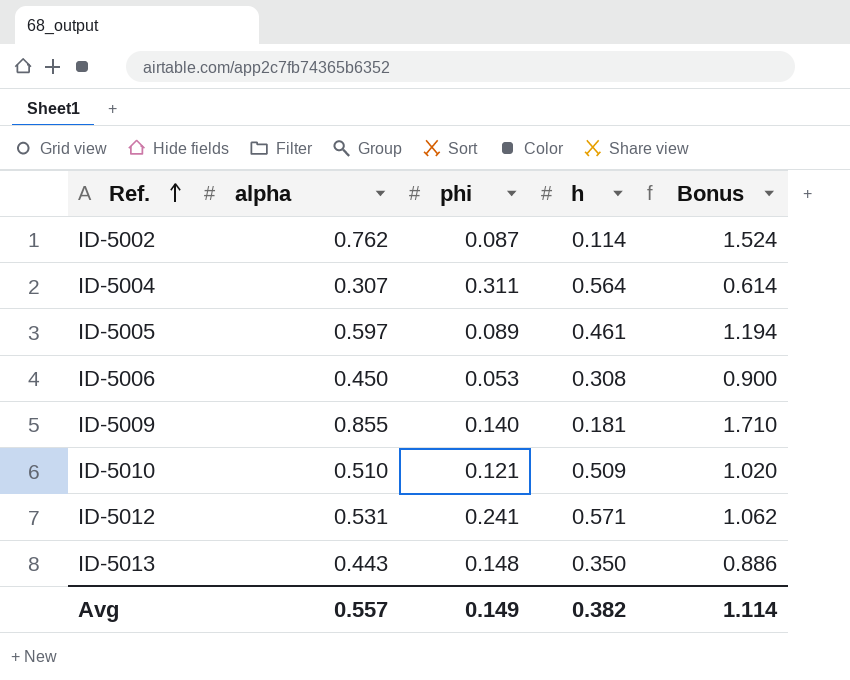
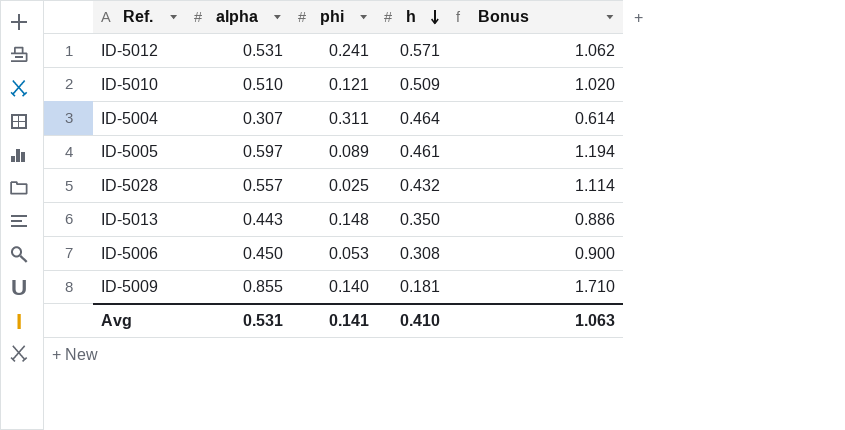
row order: Ref. ascending -> h descending
row ID-5002: 0.762 | 0.087 | 0.114 | 1.524 -> none
ID-5004 | h: 0.564 -> 0.464
row ID-5028: none -> 0.557 | 0.025 | 0.432 | 1.114
Avg | alpha: 0.557 -> 0.531
Avg | phi: 0.149 -> 0.141
Avg | h: 0.382 -> 0.410
Avg | Bonus: 1.114 -> 1.063

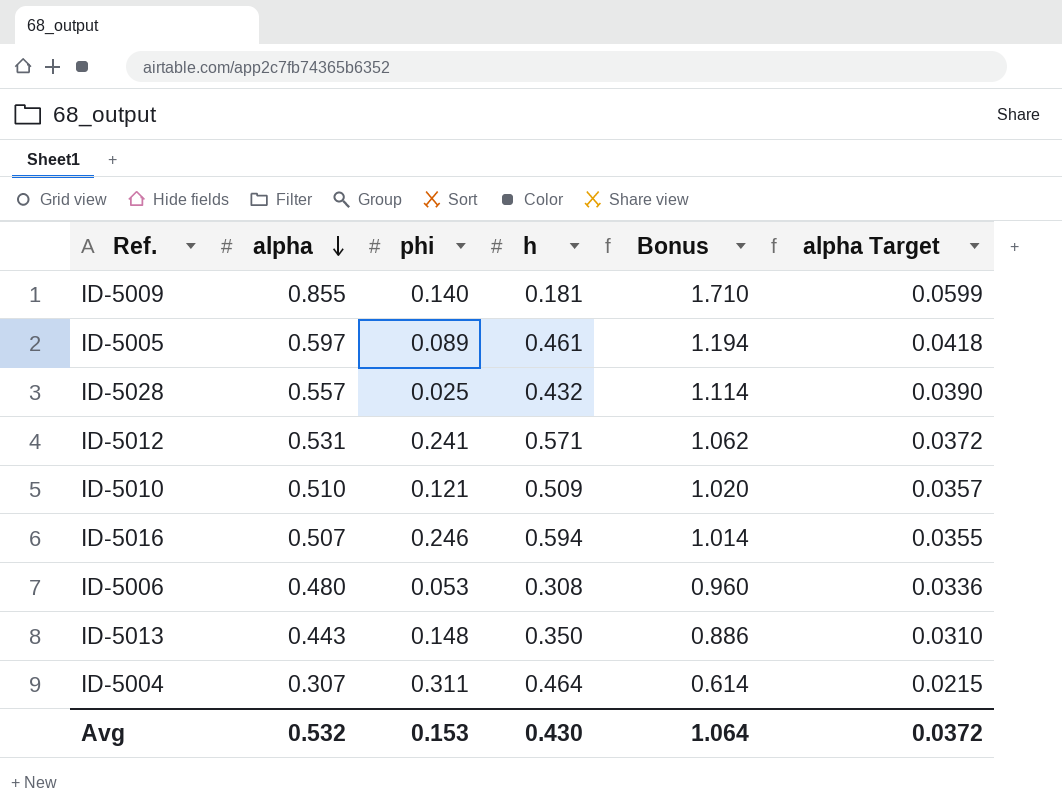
row order: h descending -> alpha descending
column alpha Target | formula: none -> [alpha] * 0.07
row ID-5016: none -> 0.507 | 0.246 | 0.594 | 1.014 | 0.0355
ID-5006 | alpha: 0.450 -> 0.480
ID-5006 | Bonus: 0.900 -> 0.960
Avg | alpha: 0.531 -> 0.532
Avg | phi: 0.141 -> 0.153
Avg | h: 0.410 -> 0.430
Avg | Bonus: 1.063 -> 1.064

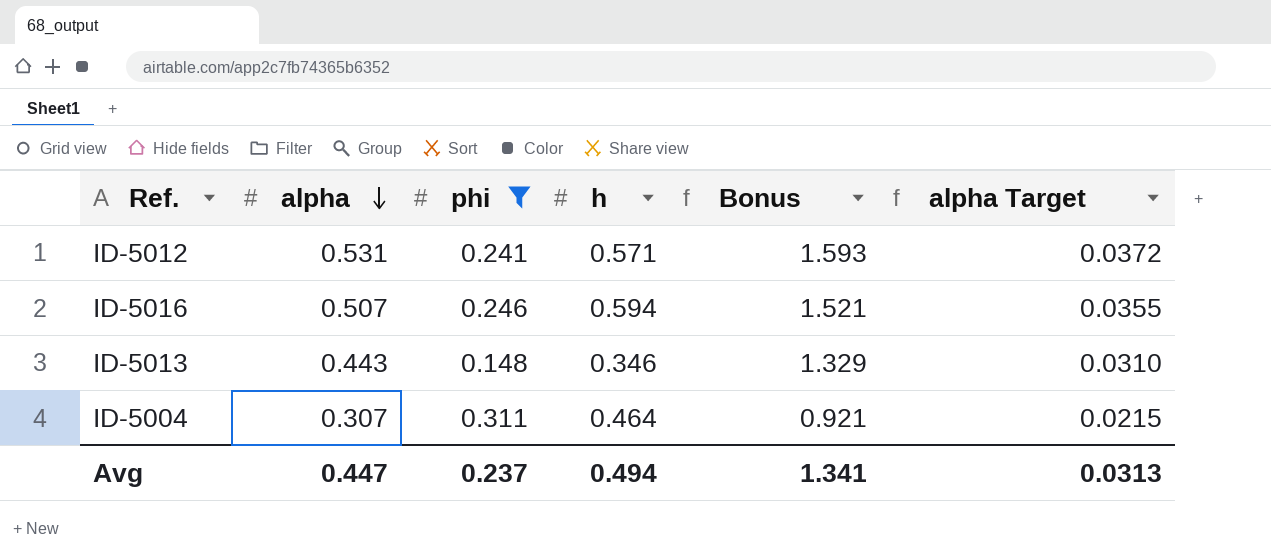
filter: none -> phi >= 0.148
column Bonus | formula: [alpha] * 2 -> [alpha] * 3
ID-5013 | h: 0.350 -> 0.346
Avg | alpha: 0.532 -> 0.447
Avg | phi: 0.153 -> 0.237
Avg | h: 0.430 -> 0.494
Avg | Bonus: 1.064 -> 1.341
Avg | alpha Target: 0.0372 -> 0.0313

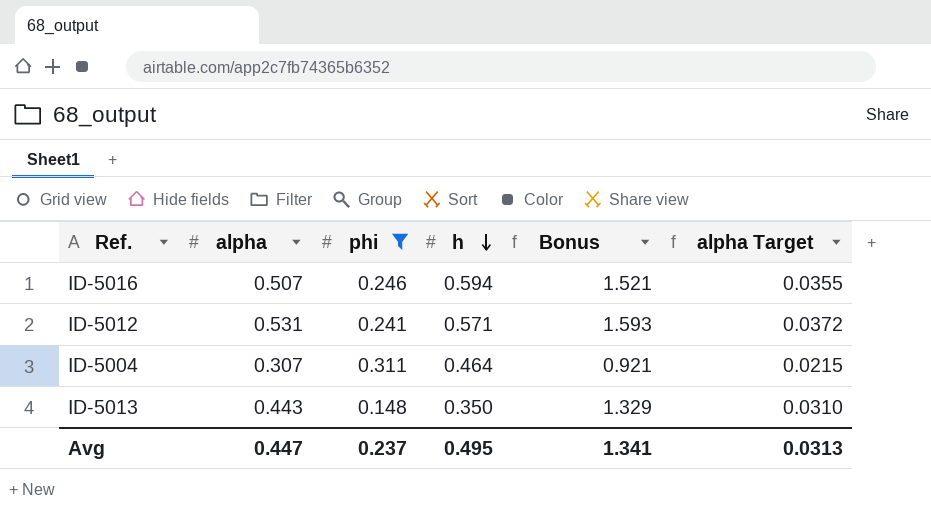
row order: alpha descending -> h descending
ID-5013 | h: 0.346 -> 0.350
Avg | h: 0.494 -> 0.495

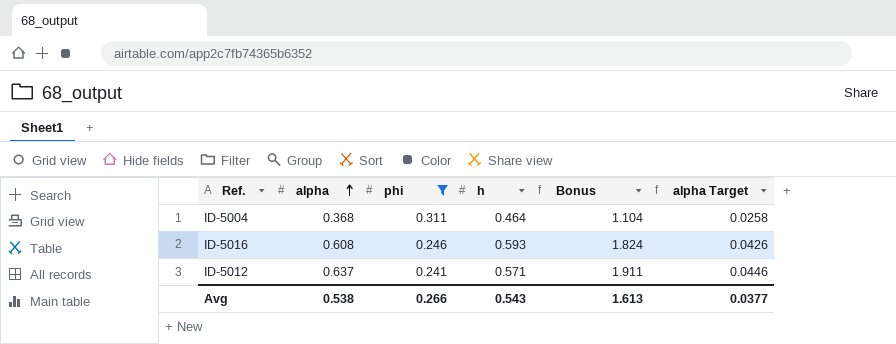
row order: h descending -> alpha ascending
row ID-5013: 0.443 | 0.148 | 0.350 | 1.329 | 0.0310 -> none
ID-5004 | alpha: 0.307 -> 0.368
ID-5004 | Bonus: 0.921 -> 1.104
ID-5004 | alpha Target: 0.0215 -> 0.0258
ID-5016 | alpha: 0.507 -> 0.608
ID-5016 | h: 0.594 -> 0.593
ID-5016 | Bonus: 1.521 -> 1.824
ID-5016 | alpha Target: 0.0355 -> 0.0426
ID-5012 | alpha: 0.531 -> 0.637
ID-5012 | Bonus: 1.593 -> 1.911
ID-5012 | alpha Target: 0.0372 -> 0.0446
Avg | alpha: 0.447 -> 0.538
Avg | phi: 0.237 -> 0.266
Avg | h: 0.495 -> 0.543
Avg | Bonus: 1.341 -> 1.613
Avg | alpha Target: 0.0313 -> 0.0377

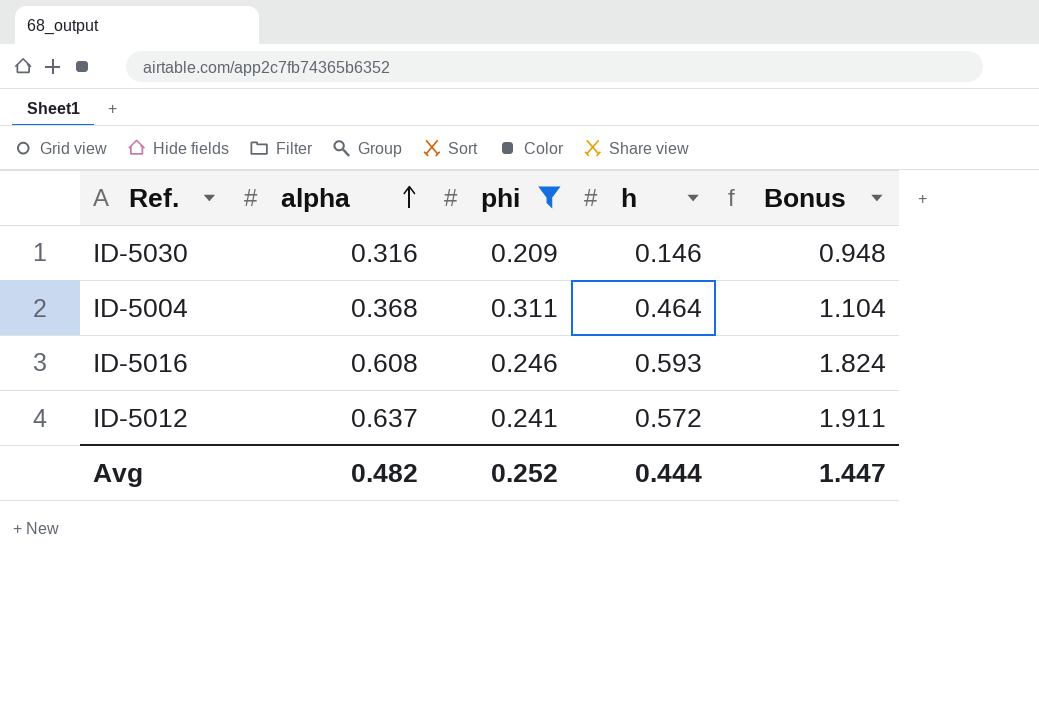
column alpha Target | formula: [alpha] * 0.07 -> none
row ID-5030: none -> 0.316 | 0.209 | 0.146 | 0.948
ID-5012 | h: 0.571 -> 0.572
Avg | alpha: 0.538 -> 0.482
Avg | phi: 0.266 -> 0.252
Avg | h: 0.543 -> 0.444
Avg | Bonus: 1.613 -> 1.447

